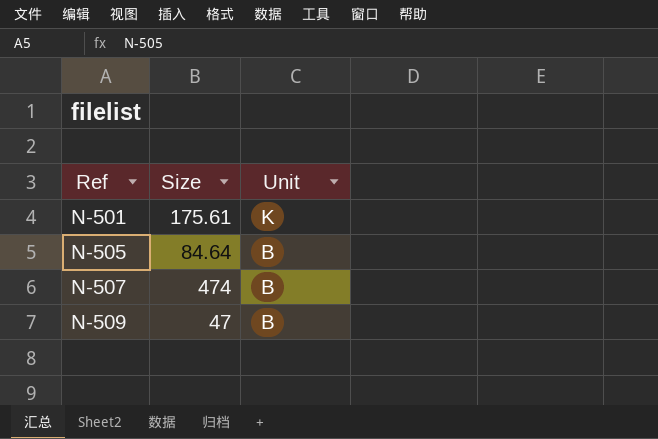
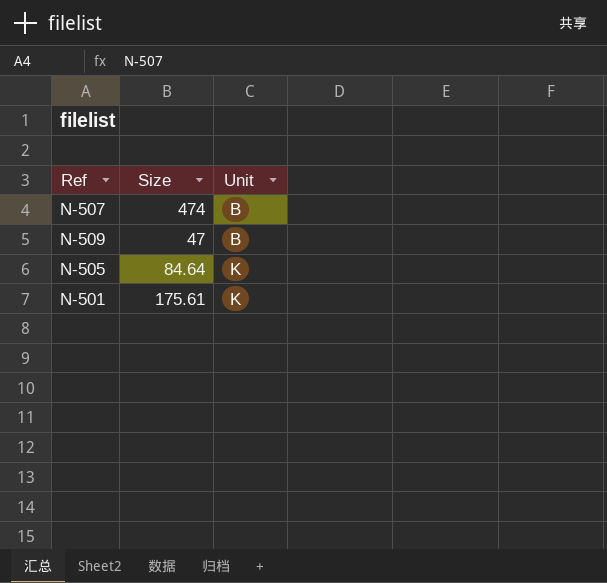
row order: Ref ascending -> Unit ascending
N-505 | Unit: B -> K

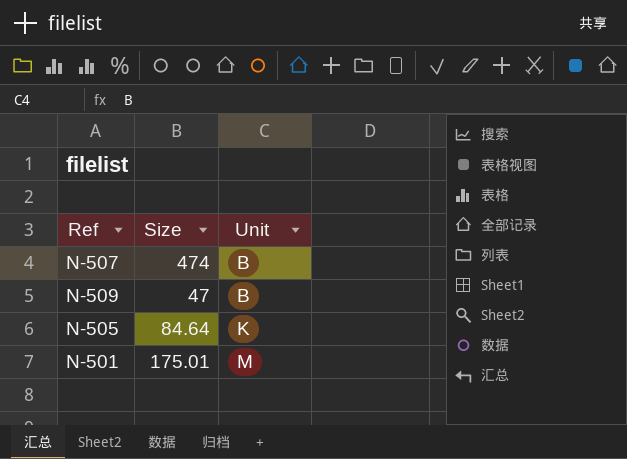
N-501 | Size: 175.61 -> 175.01
N-501 | Unit: K -> M

